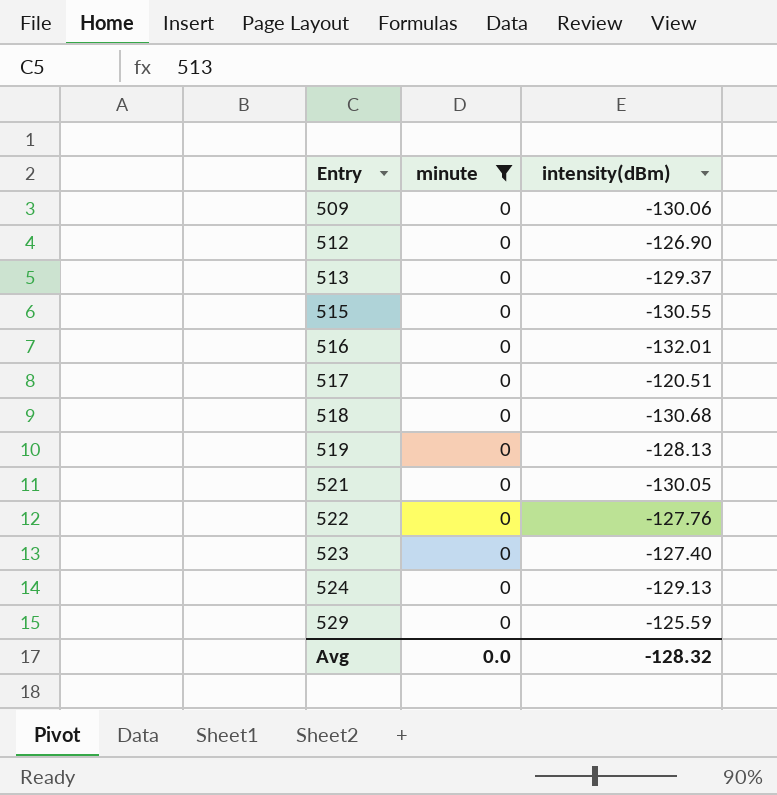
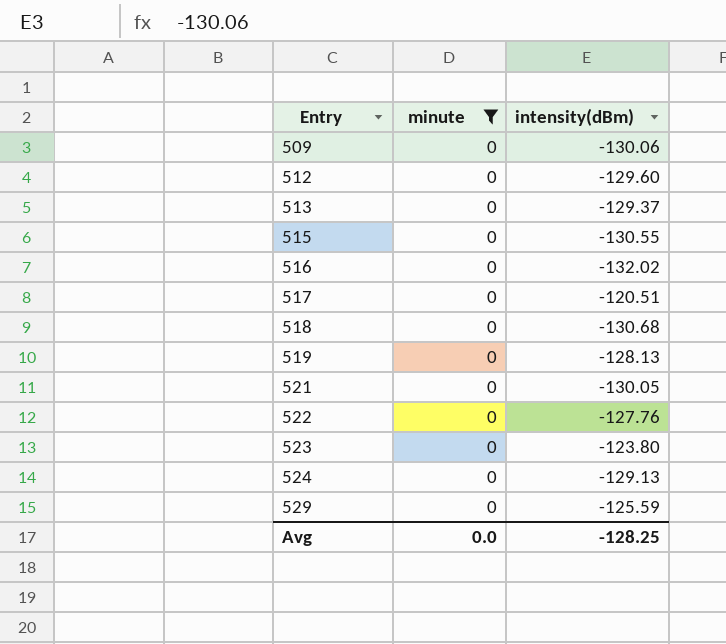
512 | intensity(dBm): -126.90 -> -129.60
516 | intensity(dBm): -132.01 -> -132.02
523 | intensity(dBm): -127.40 -> -123.80
Avg | intensity(dBm): -128.32 -> -128.25

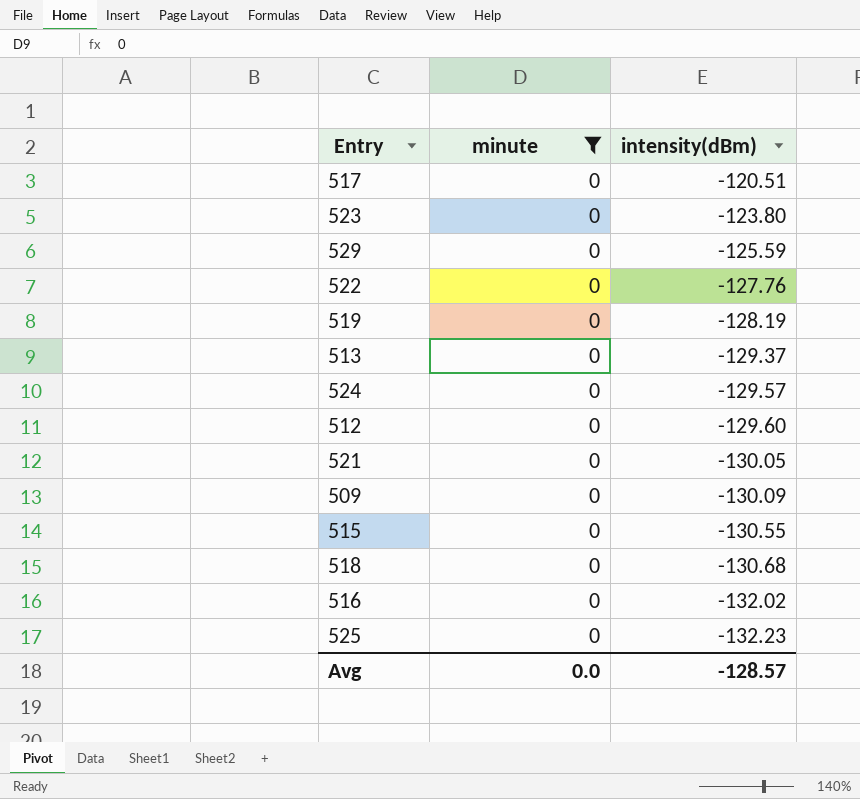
row order: Entry ascending -> intensity(dBm) descending
519 | intensity(dBm): -128.13 -> -128.19
524 | intensity(dBm): -129.13 -> -129.57
509 | intensity(dBm): -130.06 -> -130.09
row 525: none -> 0 | -132.23
Avg | intensity(dBm): -128.25 -> -128.57

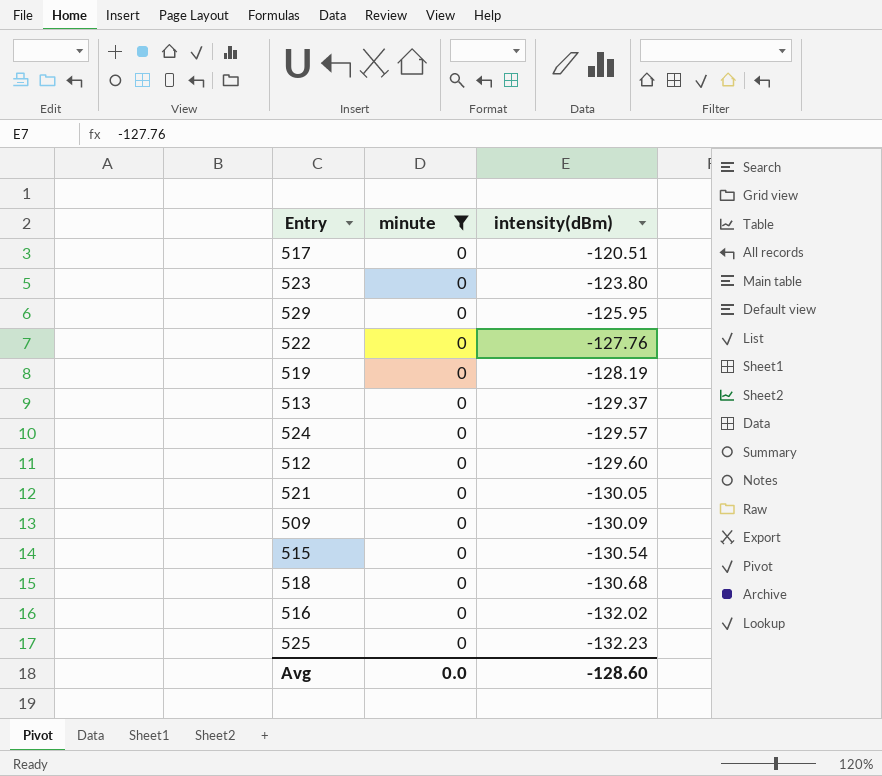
529 | intensity(dBm): -125.59 -> -125.95
515 | intensity(dBm): -130.55 -> -130.54
Avg | intensity(dBm): -128.57 -> -128.60

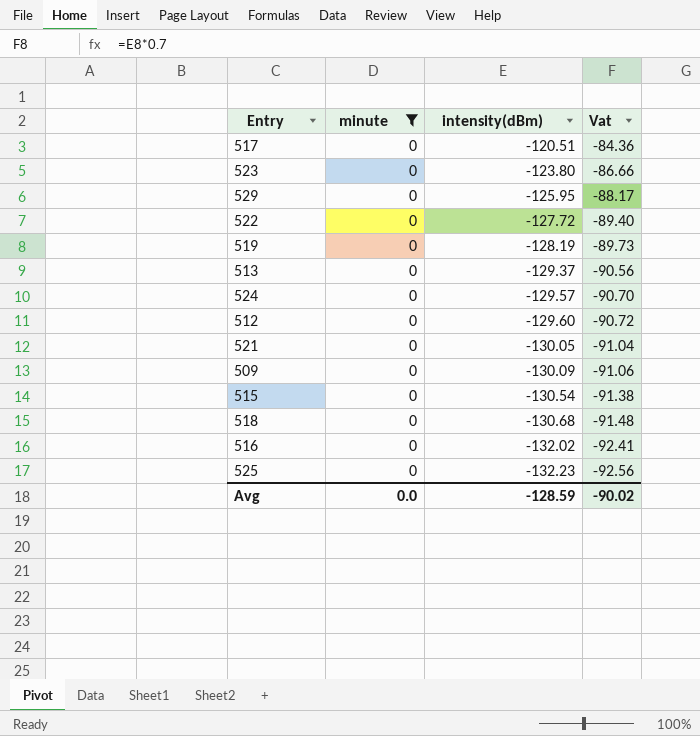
column Vat | formula: none -> [intensity(dBm)] * 0.7
522 | intensity(dBm): -127.76 -> -127.72
Avg | intensity(dBm): -128.60 -> -128.59

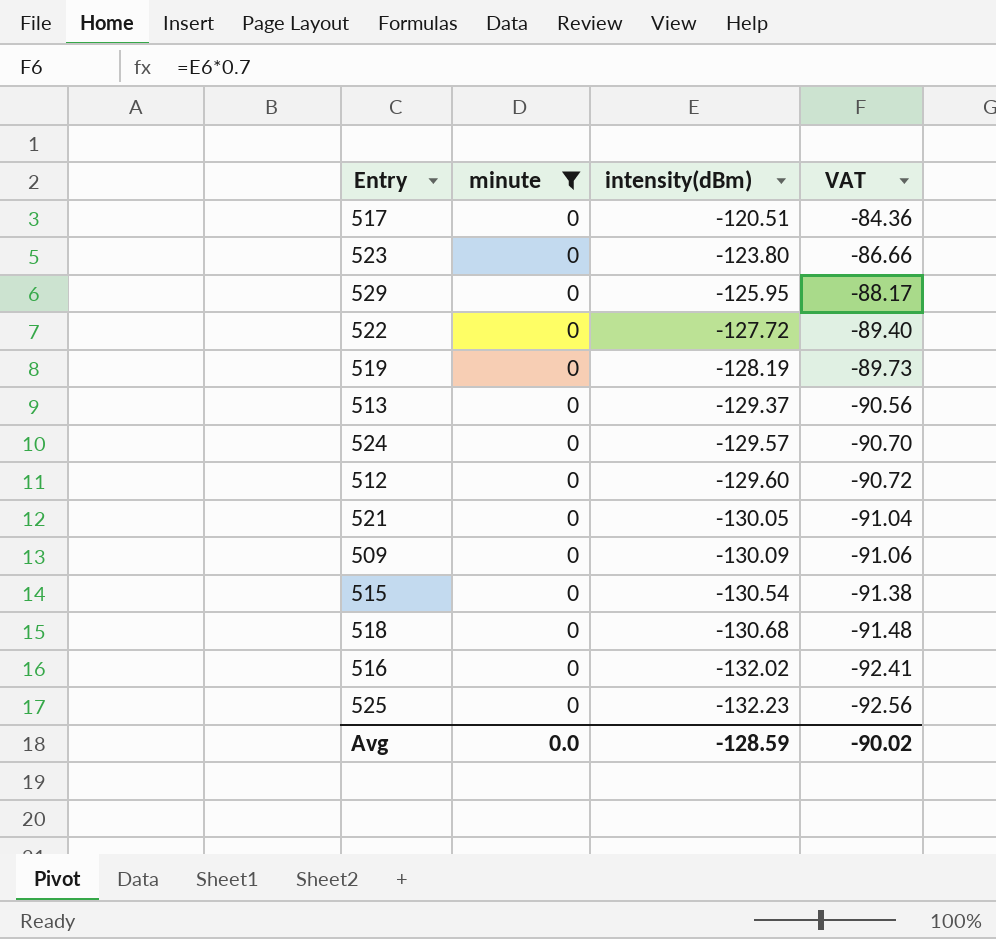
column name: Vat -> VAT

